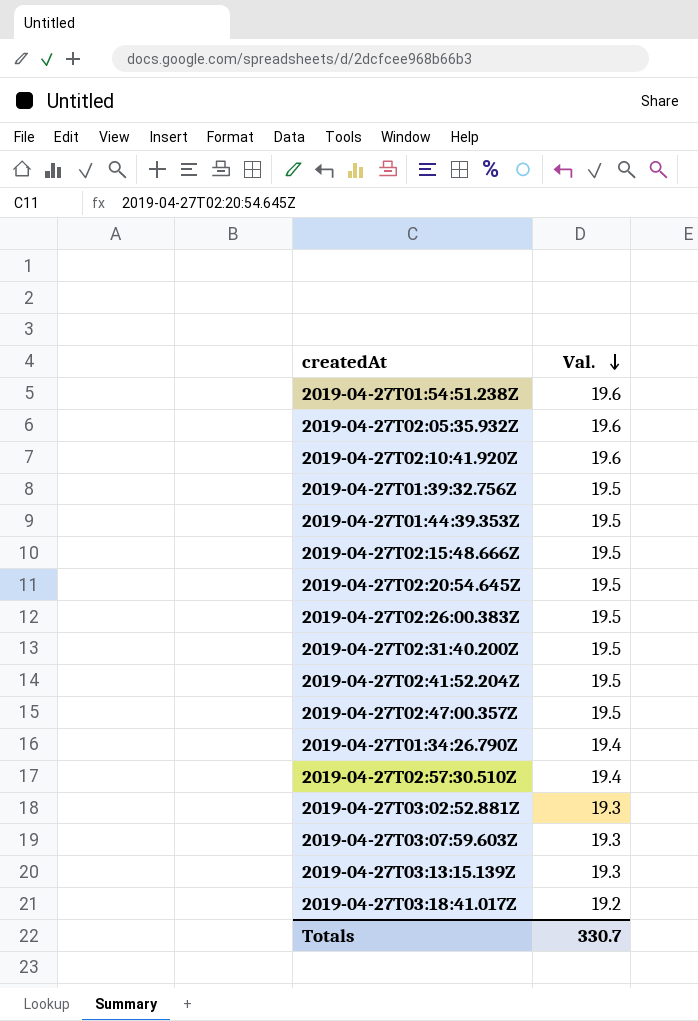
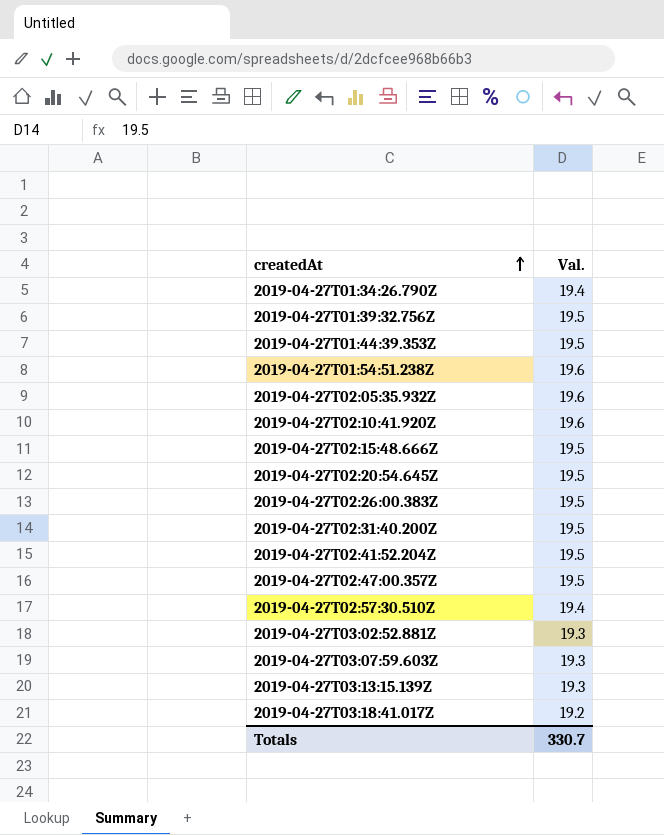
row order: Val. descending -> createdAt ascending

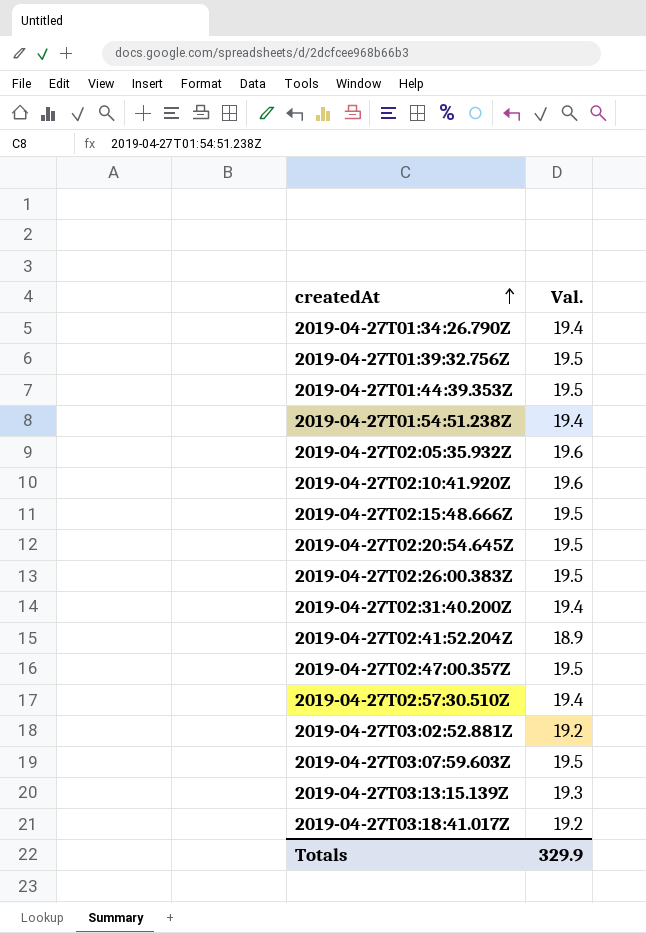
2019-04-27T01:54:51.238Z | Val.: 19.6 -> 19.4
2019-04-27T02:31:40.200Z | Val.: 19.5 -> 19.4
2019-04-27T02:41:52.204Z | Val.: 19.5 -> 18.9
2019-04-27T03:02:52.881Z | Val.: 19.3 -> 19.2
2019-04-27T03:07:59.603Z | Val.: 19.3 -> 19.5
Totals | Val.: 330.7 -> 329.9

